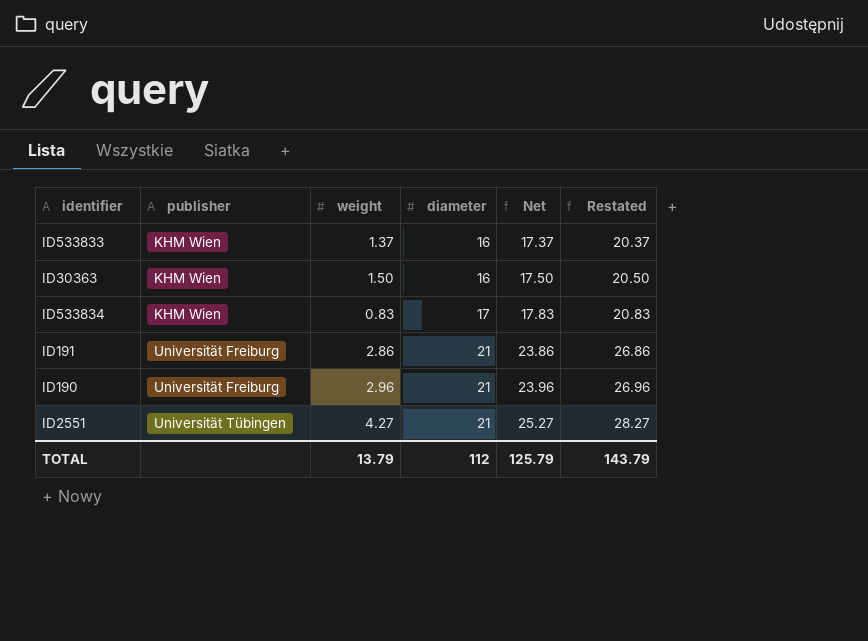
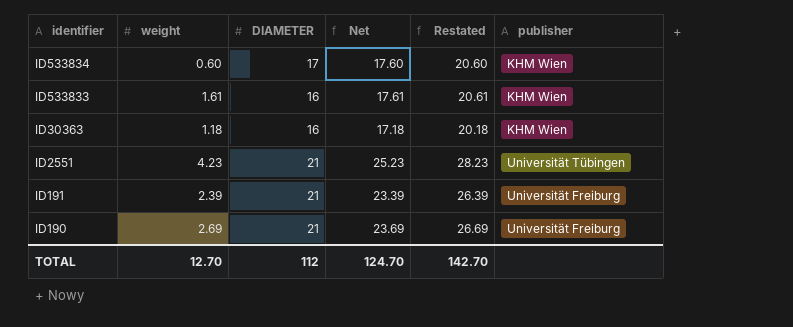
row order: publisher ascending -> identifier descending
column name: diameter -> DIAMETER
column publisher | position: 2 -> 6
ID533834 | weight: 0.83 -> 0.60
ID533834 | Net: 17.83 -> 17.60
ID533834 | Restated: 20.83 -> 20.60
ID533833 | weight: 1.37 -> 1.61
ID533833 | Net: 17.37 -> 17.61
ID533833 | Restated: 20.37 -> 20.61
ID30363 | weight: 1.50 -> 1.18
ID30363 | Net: 17.50 -> 17.18
ID30363 | Restated: 20.50 -> 20.18
ID2551 | weight: 4.27 -> 4.23
ID2551 | Net: 25.27 -> 25.23
ID2551 | Restated: 28.27 -> 28.23
ID191 | weight: 2.86 -> 2.39
ID191 | Net: 23.86 -> 23.39
ID191 | Restated: 26.86 -> 26.39
ID190 | weight: 2.96 -> 2.69
ID190 | Net: 23.96 -> 23.69
ID190 | Restated: 26.96 -> 26.69
TOTAL | weight: 13.79 -> 12.70
TOTAL | Net: 125.79 -> 124.70
TOTAL | Restated: 143.79 -> 142.70

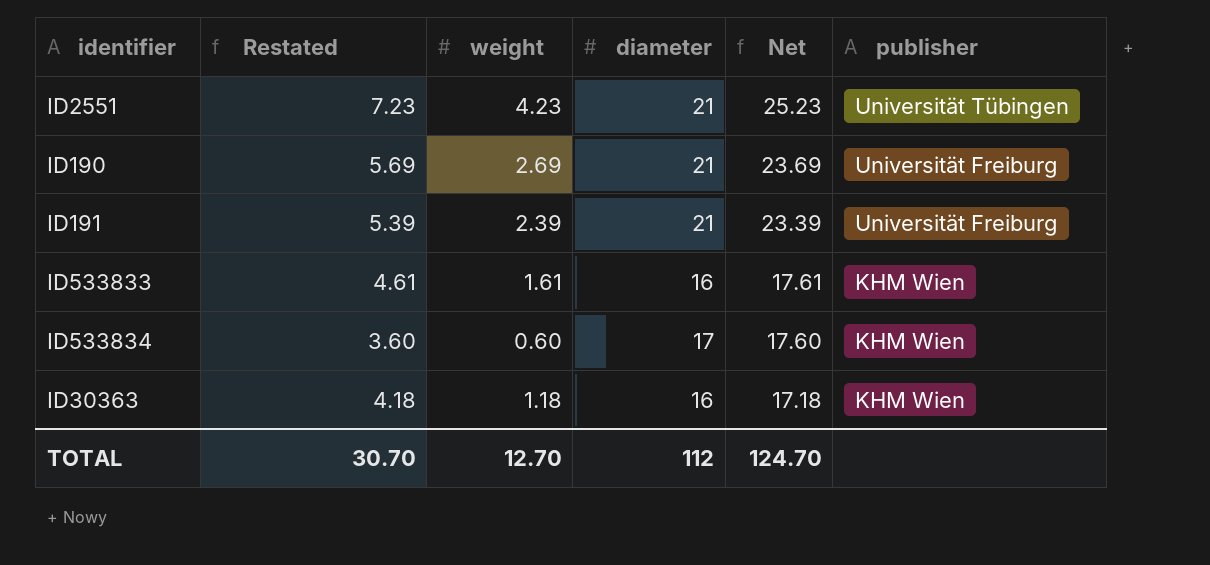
row order: identifier descending -> Net descending
column Restated | formula: [Net] + 3 -> [weight] + 3
column Restated | position: 5 -> 2
column name: DIAMETER -> diameter
TOTAL | Restated: 142.70 -> 30.70

